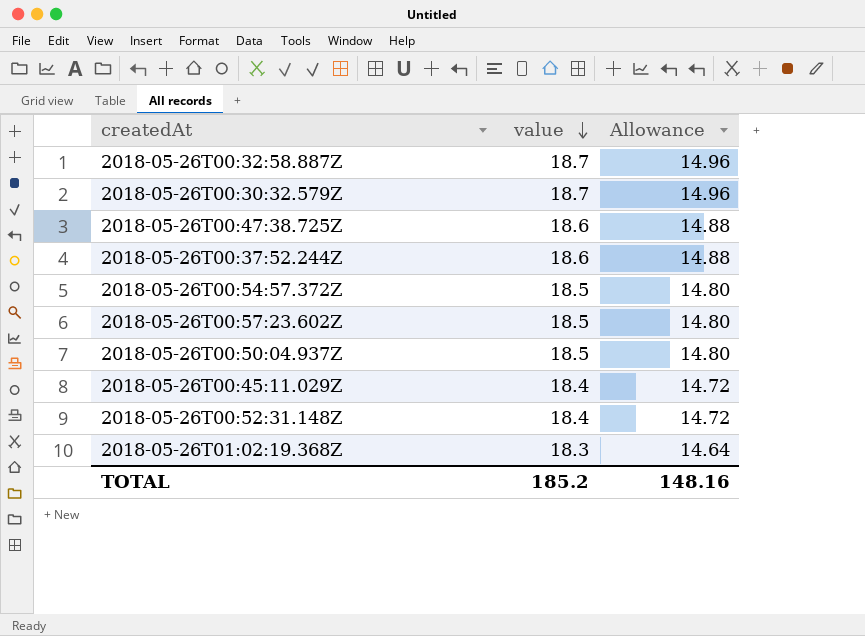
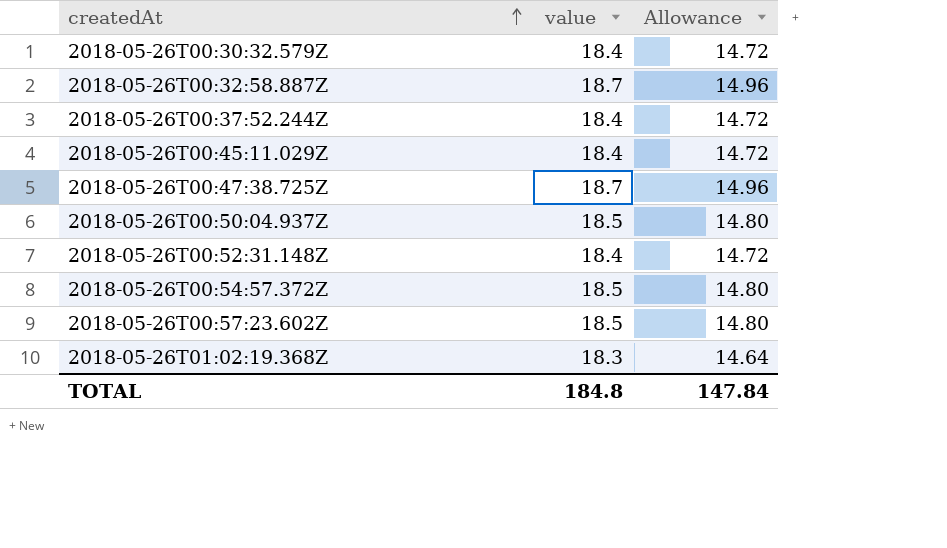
row order: value descending -> createdAt ascending
2018-05-26T00:30:32.579Z | value: 18.7 -> 18.4
2018-05-26T00:30:32.579Z | Allowance: 14.96 -> 14.72
2018-05-26T00:37:52.244Z | value: 18.6 -> 18.4
2018-05-26T00:37:52.244Z | Allowance: 14.88 -> 14.72
2018-05-26T00:47:38.725Z | value: 18.6 -> 18.7
2018-05-26T00:47:38.725Z | Allowance: 14.88 -> 14.96
TOTAL | value: 185.2 -> 184.8
TOTAL | Allowance: 148.16 -> 147.84

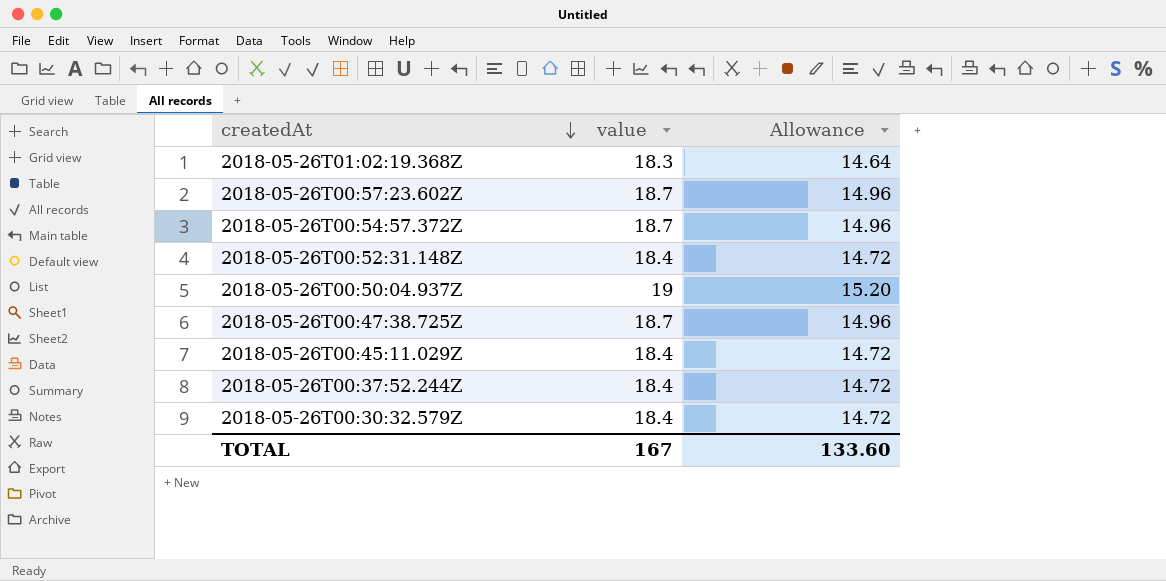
row order: createdAt ascending -> createdAt descending
row 2018-05-26T00:32:58.887Z: 18.7 | 14.96 -> none
2018-05-26T00:57:23.602Z | value: 18.5 -> 18.7
2018-05-26T00:57:23.602Z | Allowance: 14.80 -> 14.96
2018-05-26T00:54:57.372Z | value: 18.5 -> 18.7
2018-05-26T00:54:57.372Z | Allowance: 14.80 -> 14.96
2018-05-26T00:50:04.937Z | value: 18.5 -> 19
2018-05-26T00:50:04.937Z | Allowance: 14.80 -> 15.20
TOTAL | value: 184.8 -> 167
TOTAL | Allowance: 147.84 -> 133.60

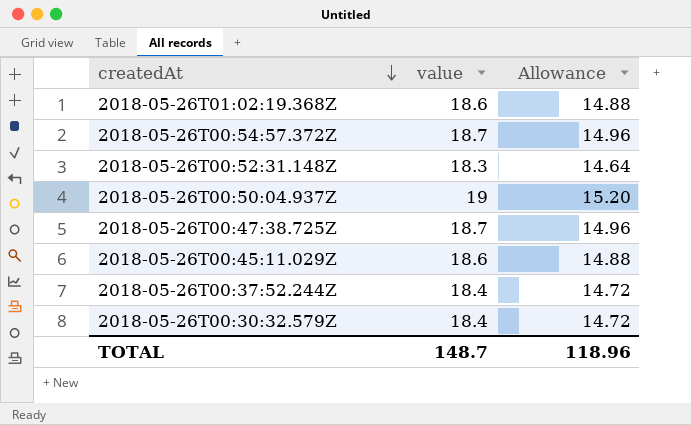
row 2018-05-26T00:57:23.602Z: 18.7 | 14.96 -> none
2018-05-26T01:02:19.368Z | value: 18.3 -> 18.6
2018-05-26T01:02:19.368Z | Allowance: 14.64 -> 14.88
2018-05-26T00:52:31.148Z | value: 18.4 -> 18.3
2018-05-26T00:52:31.148Z | Allowance: 14.72 -> 14.64
2018-05-26T00:45:11.029Z | value: 18.4 -> 18.6
2018-05-26T00:45:11.029Z | Allowance: 14.72 -> 14.88
TOTAL | value: 167 -> 148.7
TOTAL | Allowance: 133.60 -> 118.96

